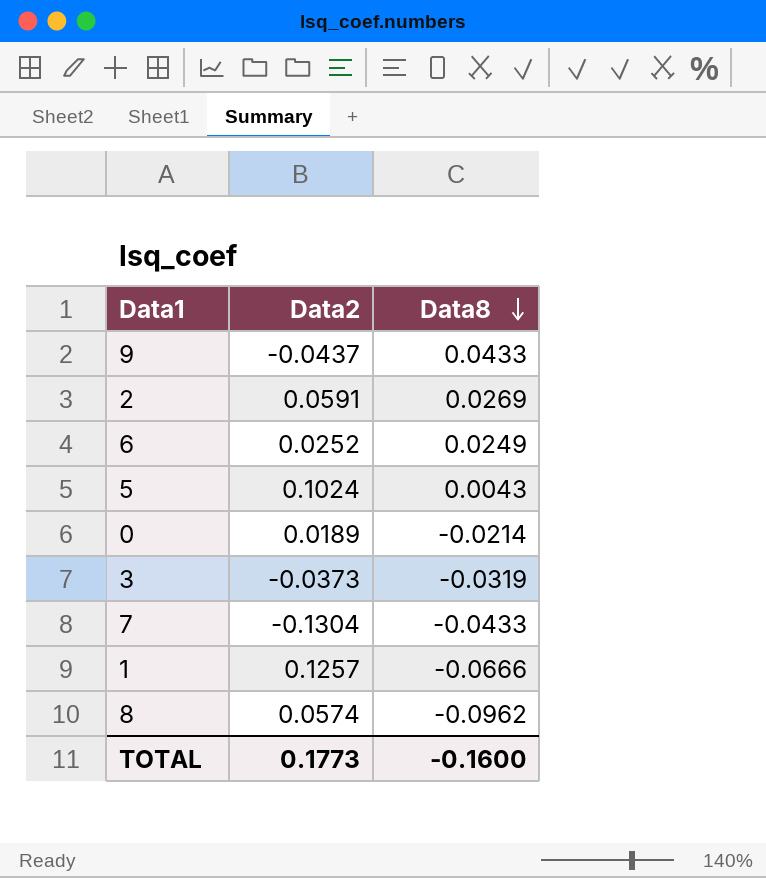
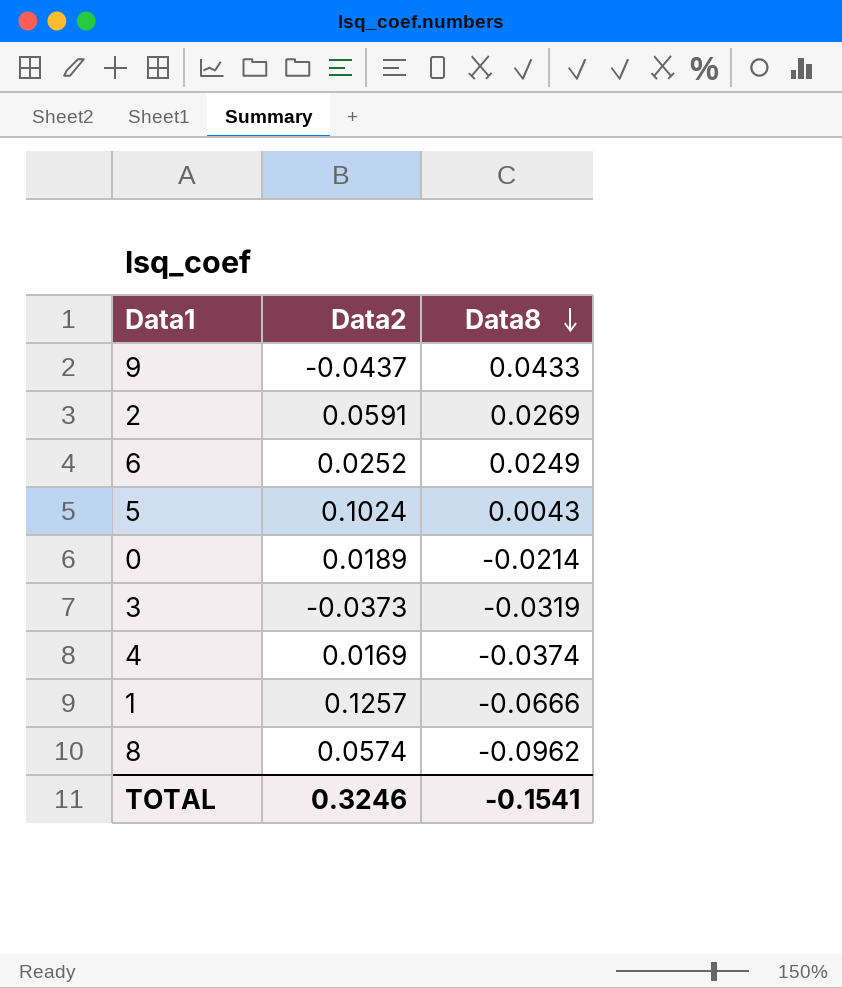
row 7: -0.1304 | -0.0433 -> none
row 4: none -> 0.0169 | -0.0374
TOTAL | Data2: 0.1773 -> 0.3246
TOTAL | Data8: -0.1600 -> -0.1541

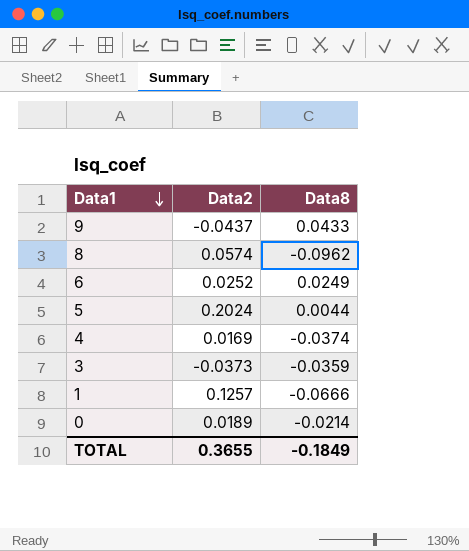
row order: Data8 descending -> Data1 descending
row 2: 0.0591 | 0.0269 -> none
5 | Data2: 0.1024 -> 0.2024
5 | Data8: 0.0043 -> 0.0044
3 | Data8: -0.0319 -> -0.0359
TOTAL | Data2: 0.3246 -> 0.3655
TOTAL | Data8: -0.1541 -> -0.1849

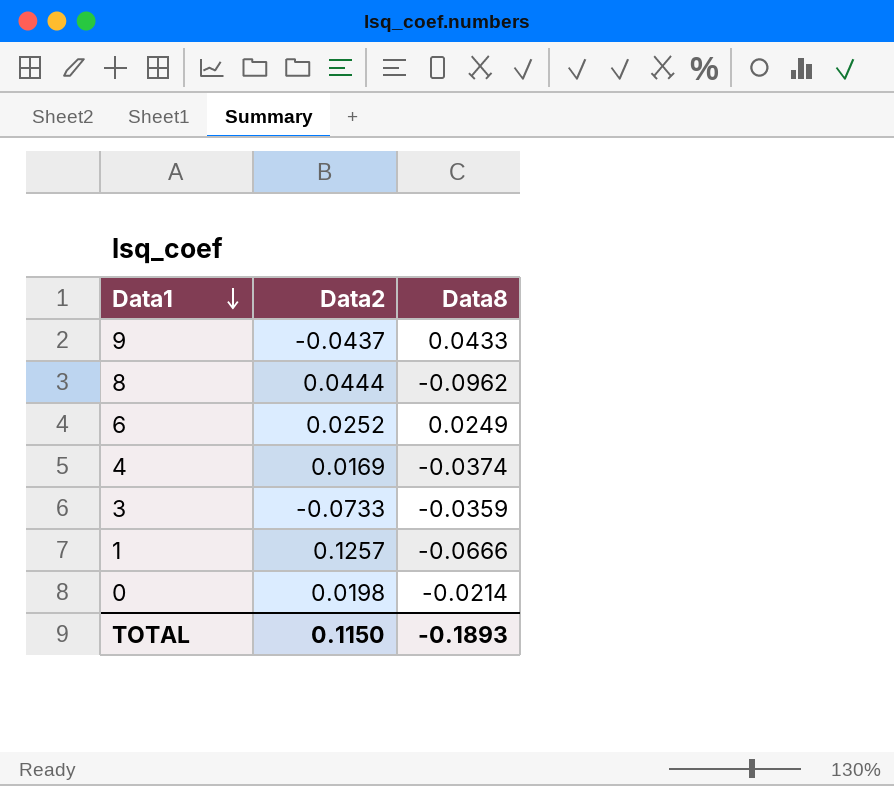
row 5: 0.2024 | 0.0044 -> none
8 | Data2: 0.0574 -> 0.0444
3 | Data2: -0.0373 -> -0.0733
0 | Data2: 0.0189 -> 0.0198
TOTAL | Data2: 0.3655 -> 0.1150
TOTAL | Data8: -0.1849 -> -0.1893

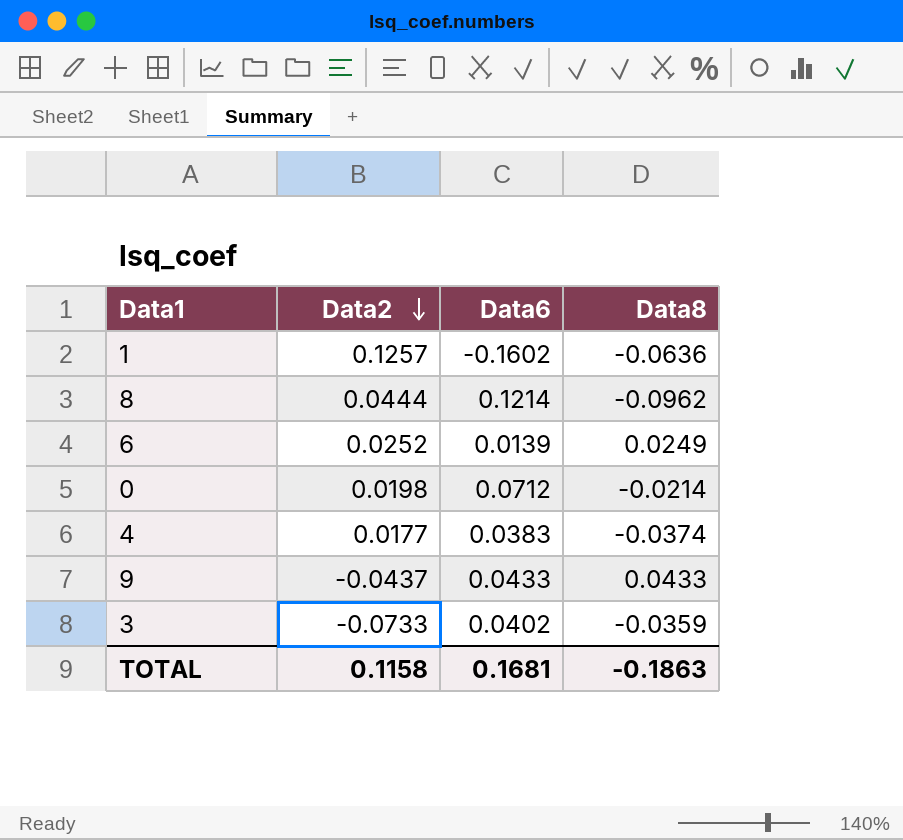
row order: Data1 descending -> Data2 descending
column Data6 | position: none -> 3
1 | Data8: -0.0666 -> -0.0636
4 | Data2: 0.0169 -> 0.0177
TOTAL | Data2: 0.1150 -> 0.1158
TOTAL | Data8: -0.1893 -> -0.1863

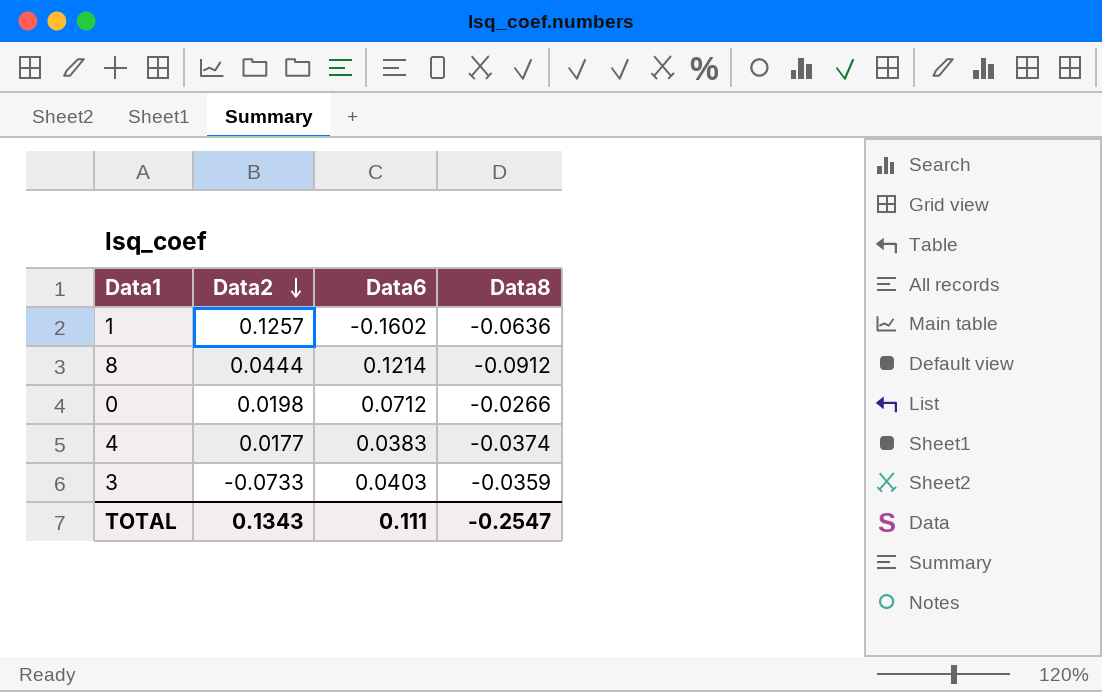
row 6: 0.0252 | 0.0139 | 0.0249 -> none
row 9: -0.0437 | 0.0433 | 0.0433 -> none
8 | Data8: -0.0962 -> -0.0912
0 | Data8: -0.0214 -> -0.0266
3 | Data6: 0.0402 -> 0.0403
TOTAL | Data2: 0.1158 -> 0.1343
TOTAL | Data6: 0.1681 -> 0.111
TOTAL | Data8: -0.1863 -> -0.2547

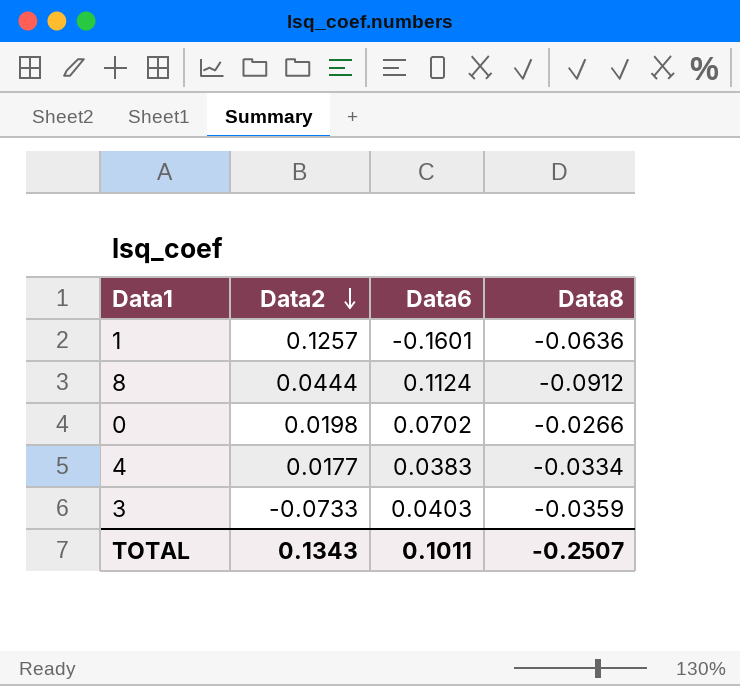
1 | Data6: -0.1602 -> -0.1601
8 | Data6: 0.1214 -> 0.1124
0 | Data6: 0.0712 -> 0.0702
4 | Data8: -0.0374 -> -0.0334
TOTAL | Data6: 0.111 -> 0.1011
TOTAL | Data8: -0.2547 -> -0.2507

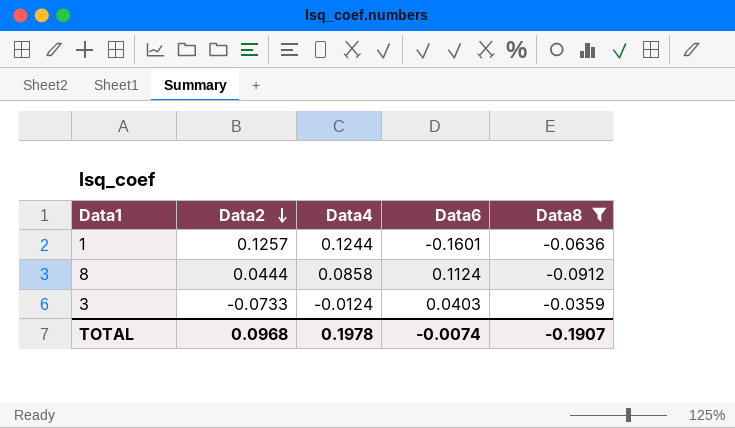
filter: none -> Data8 <= -0.0359
column Data4 | position: none -> 3
TOTAL | Data2: 0.1343 -> 0.0968
TOTAL | Data6: 0.1011 -> -0.0074
TOTAL | Data8: -0.2507 -> -0.1907

